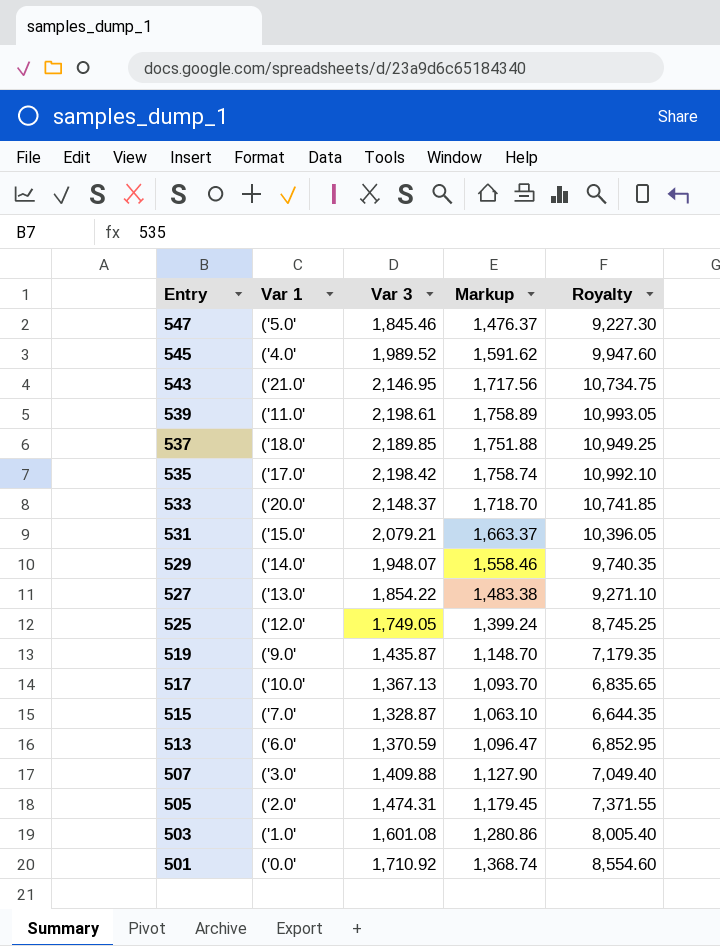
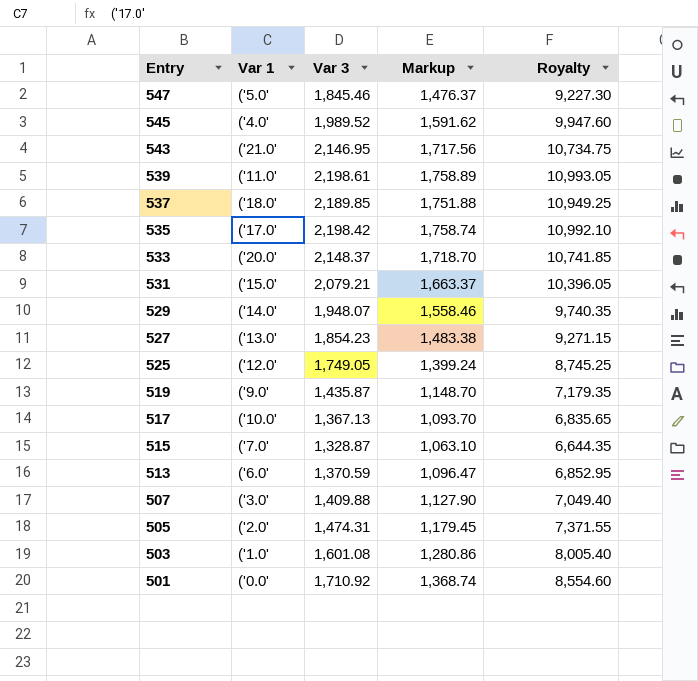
527 | Var 3: 1,854.22 -> 1,854.23
527 | Royalty: 9,271.10 -> 9,271.15

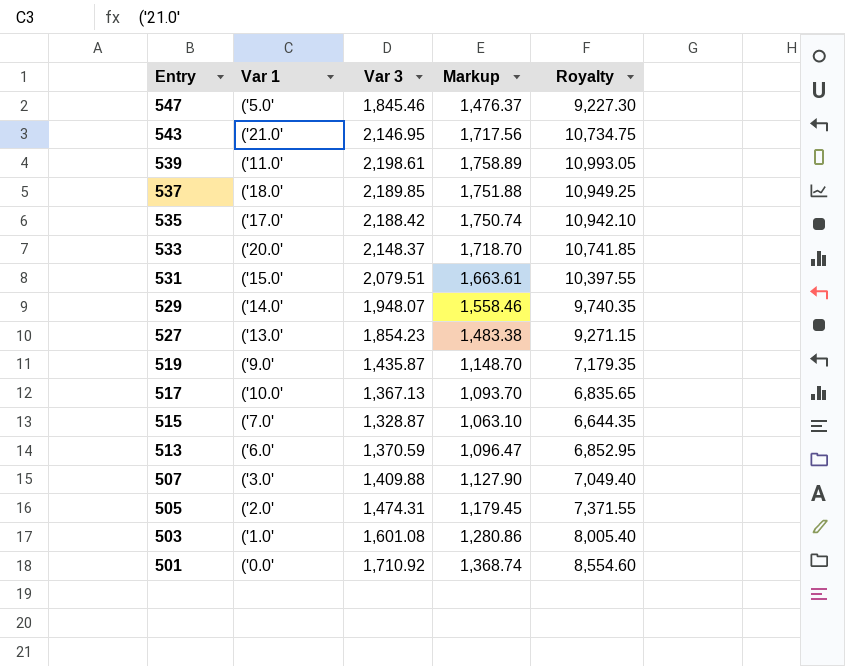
row 545: ('4.0' | 1,989.52 | 1,591.62 | 9,947.60 -> none
row 525: ('12.0' | 1,749.05 | 1,399.24 | 8,745.25 -> none
535 | Var 3: 2,198.42 -> 2,188.42
535 | Markup: 1,758.74 -> 1,750.74
535 | Royalty: 10,992.10 -> 10,942.10
531 | Var 3: 2,079.21 -> 2,079.51
531 | Markup: 1,663.37 -> 1,663.61
531 | Royalty: 10,396.05 -> 10,397.55

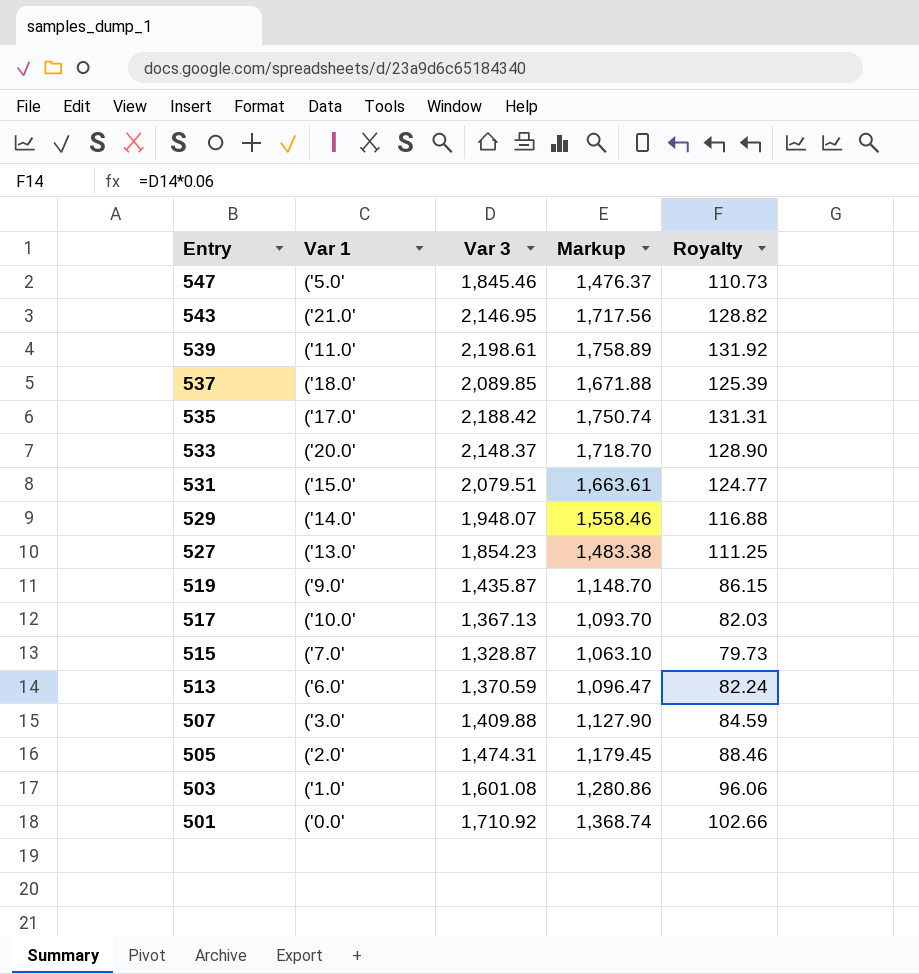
column Royalty | formula: [Var 3] * 5 -> [Var 3] * 0.06
537 | Var 3: 2,189.85 -> 2,089.85
537 | Markup: 1,751.88 -> 1,671.88

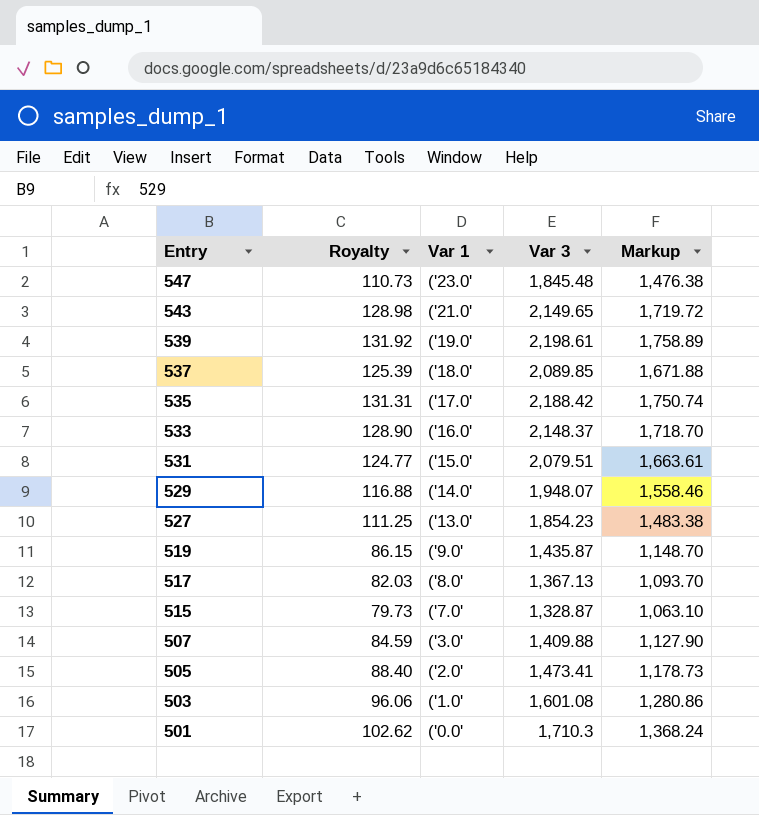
column Royalty | position: 5 -> 2
row 513: ('6.0' | 1,370.59 | 1,096.47 | 82.24 -> none
547 | Var 1: ('5.0' -> ('23.0'
547 | Var 3: 1,845.46 -> 1,845.48
547 | Markup: 1,476.37 -> 1,476.38
543 | Royalty: 128.82 -> 128.98
543 | Var 3: 2,146.95 -> 2,149.65
543 | Markup: 1,717.56 -> 1,719.72
539 | Var 1: ('11.0' -> ('19.0'
533 | Var 1: ('20.0' -> ('16.0'
517 | Var 1: ('10.0' -> ('8.0'
505 | Royalty: 88.46 -> 88.40
505 | Var 3: 1,474.31 -> 1,473.41
505 | Markup: 1,179.45 -> 1,178.73
501 | Royalty: 102.66 -> 102.62
501 | Var 3: 1,710.92 -> 1,710.3
501 | Markup: 1,368.74 -> 1,368.24

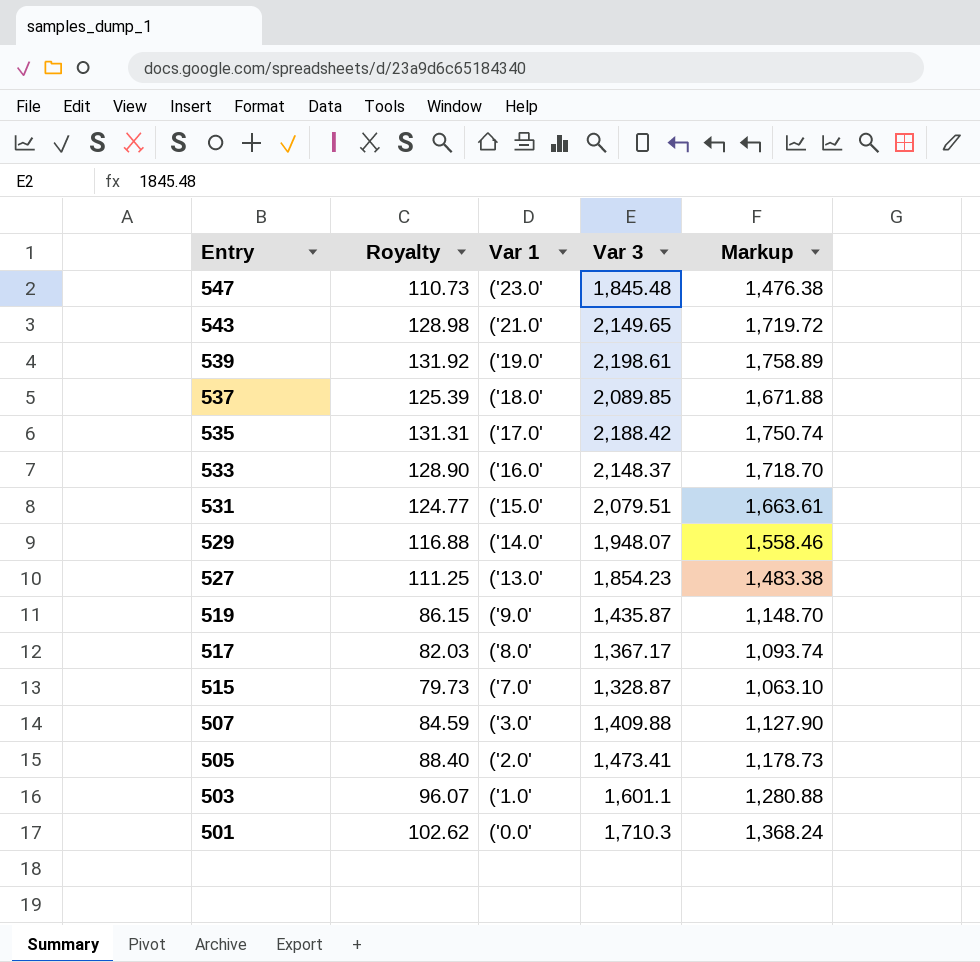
517 | Var 3: 1,367.13 -> 1,367.17
517 | Markup: 1,093.70 -> 1,093.74
503 | Royalty: 96.06 -> 96.07
503 | Var 3: 1,601.08 -> 1,601.1
503 | Markup: 1,280.86 -> 1,280.88

